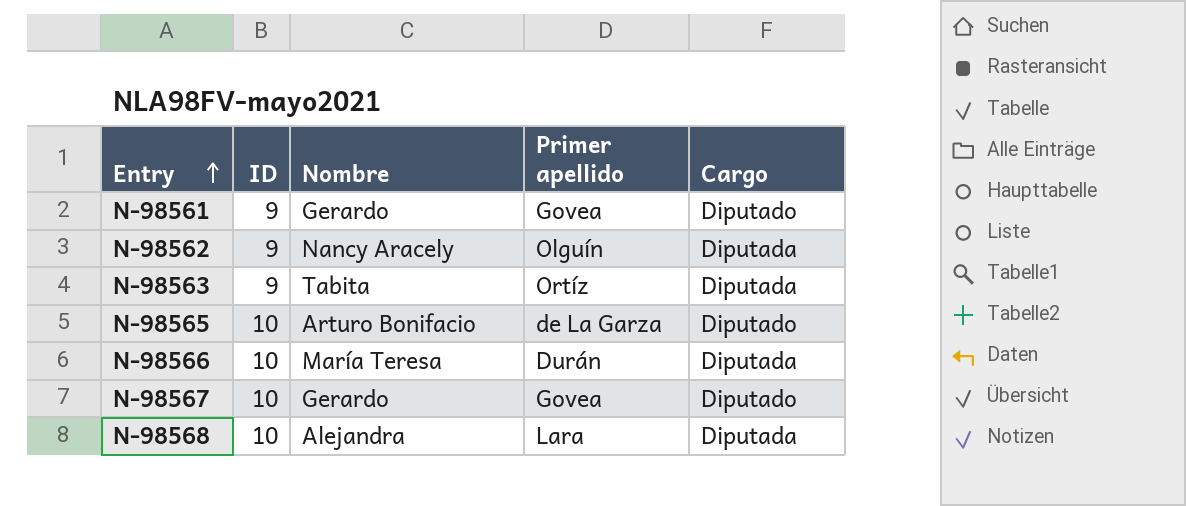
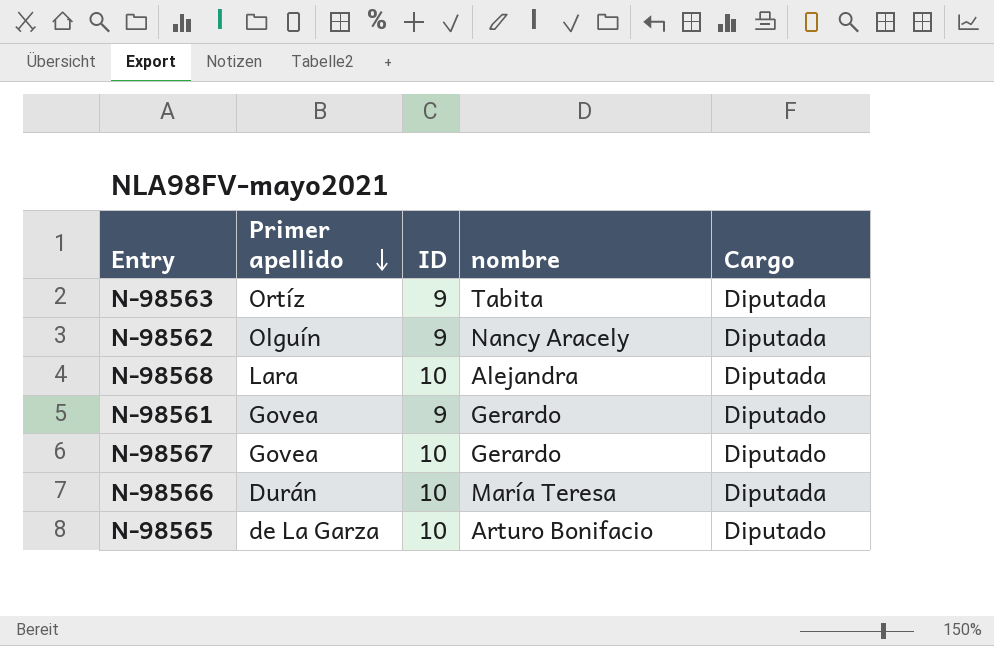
row order: Entry ascending -> Primer apellido descending
column Primer apellido | position: 4 -> 2
column name: Nombre -> nombre

